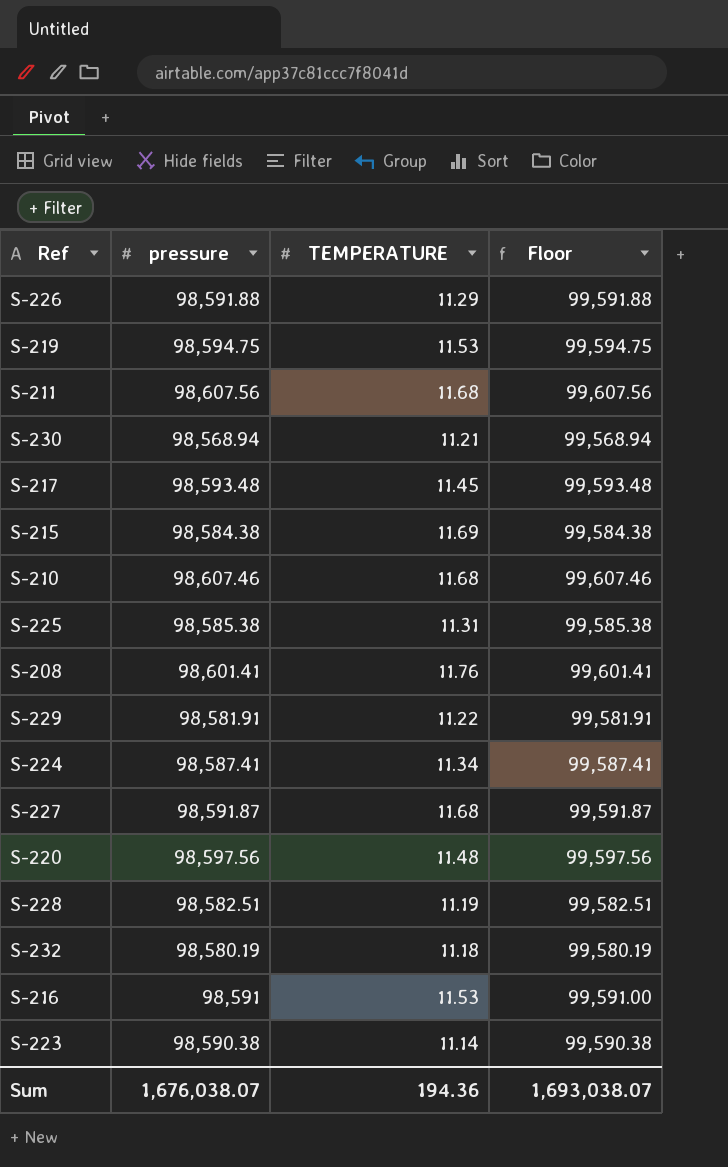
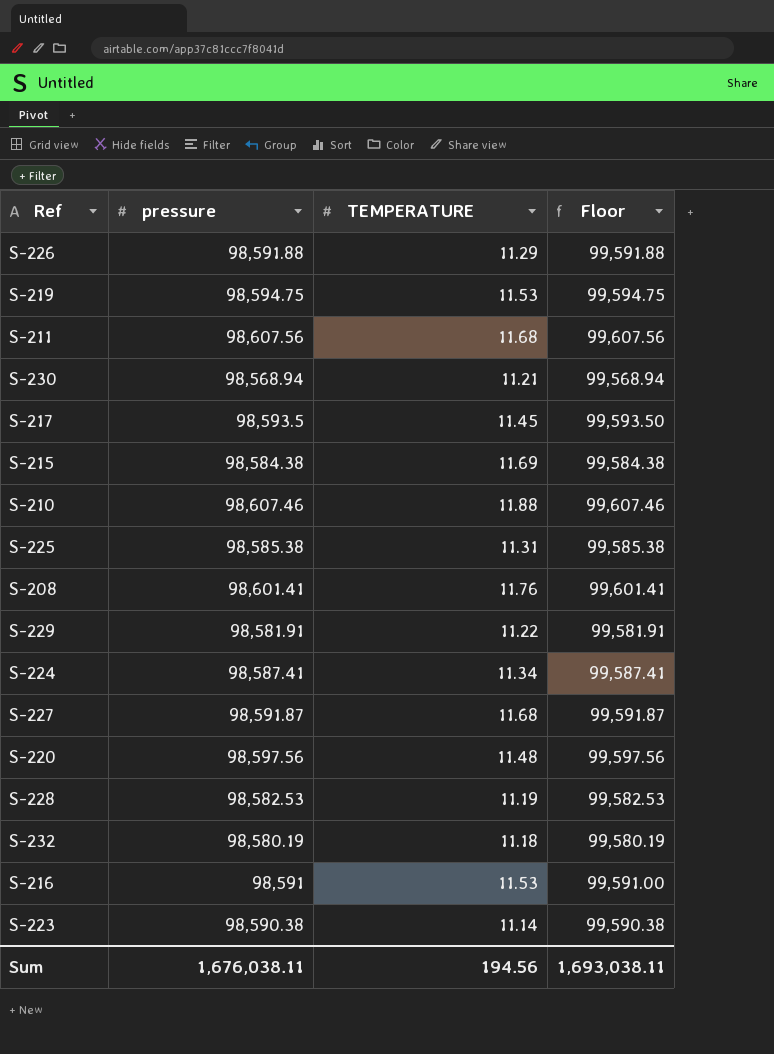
S-217 | pressure: 98,593.48 -> 98,593.5
S-217 | Floor: 99,593.48 -> 99,593.50
S-210 | TEMPERATURE: 11.68 -> 11.88
S-228 | pressure: 98,582.51 -> 98,582.53
S-228 | Floor: 99,582.51 -> 99,582.53
Sum | pressure: 1,676,038.07 -> 1,676,038.11
Sum | TEMPERATURE: 194.36 -> 194.56
Sum | Floor: 1,693,038.07 -> 1,693,038.11

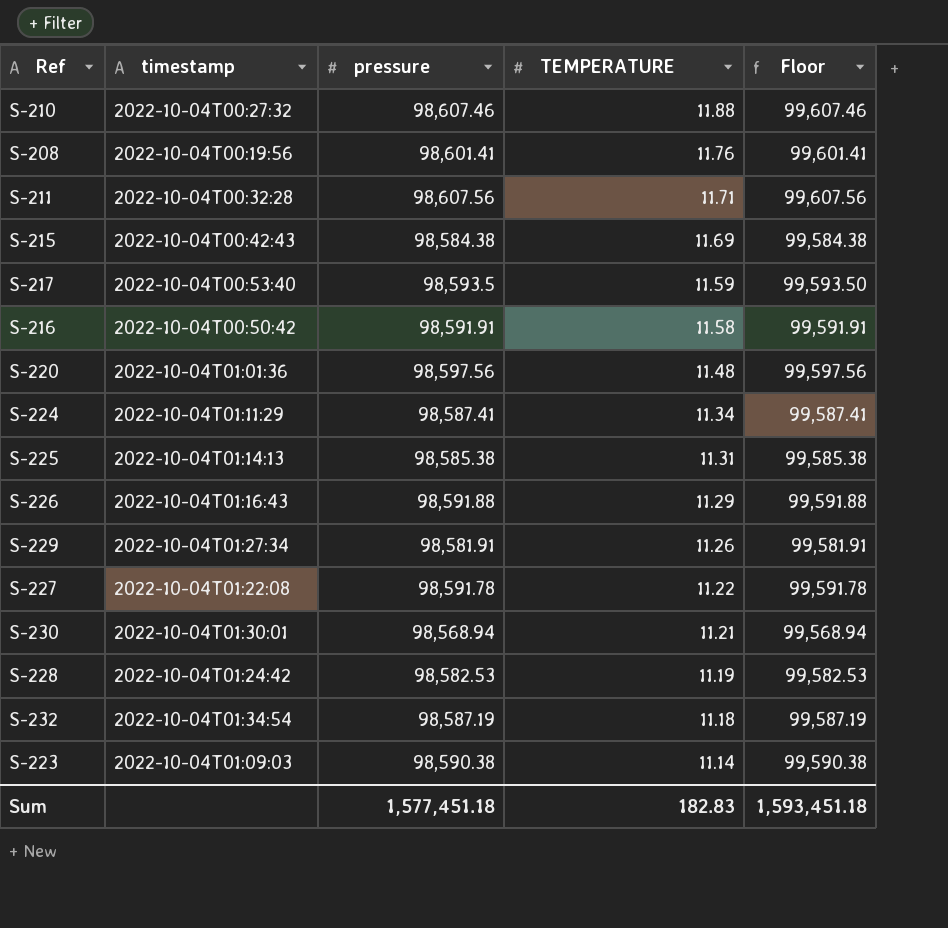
row order: none -> TEMPERATURE descending
column timestamp | position: none -> 2
row S-219: 98,594.75 | 11.53 | 99,594.75 -> none
S-211 | TEMPERATURE: 11.68 -> 11.71
S-217 | TEMPERATURE: 11.45 -> 11.59
S-216 | pressure: 98,591 -> 98,591.91
S-216 | TEMPERATURE: 11.53 -> 11.58
S-216 | Floor: 99,591.00 -> 99,591.91
S-229 | TEMPERATURE: 11.22 -> 11.26
S-227 | pressure: 98,591.87 -> 98,591.78
S-227 | TEMPERATURE: 11.68 -> 11.22
S-227 | Floor: 99,591.87 -> 99,591.78
S-232 | pressure: 98,580.19 -> 98,587.19
S-232 | Floor: 99,580.19 -> 99,587.19
Sum | pressure: 1,676,038.11 -> 1,577,451.18
Sum | TEMPERATURE: 194.56 -> 182.83
Sum | Floor: 1,693,038.11 -> 1,593,451.18

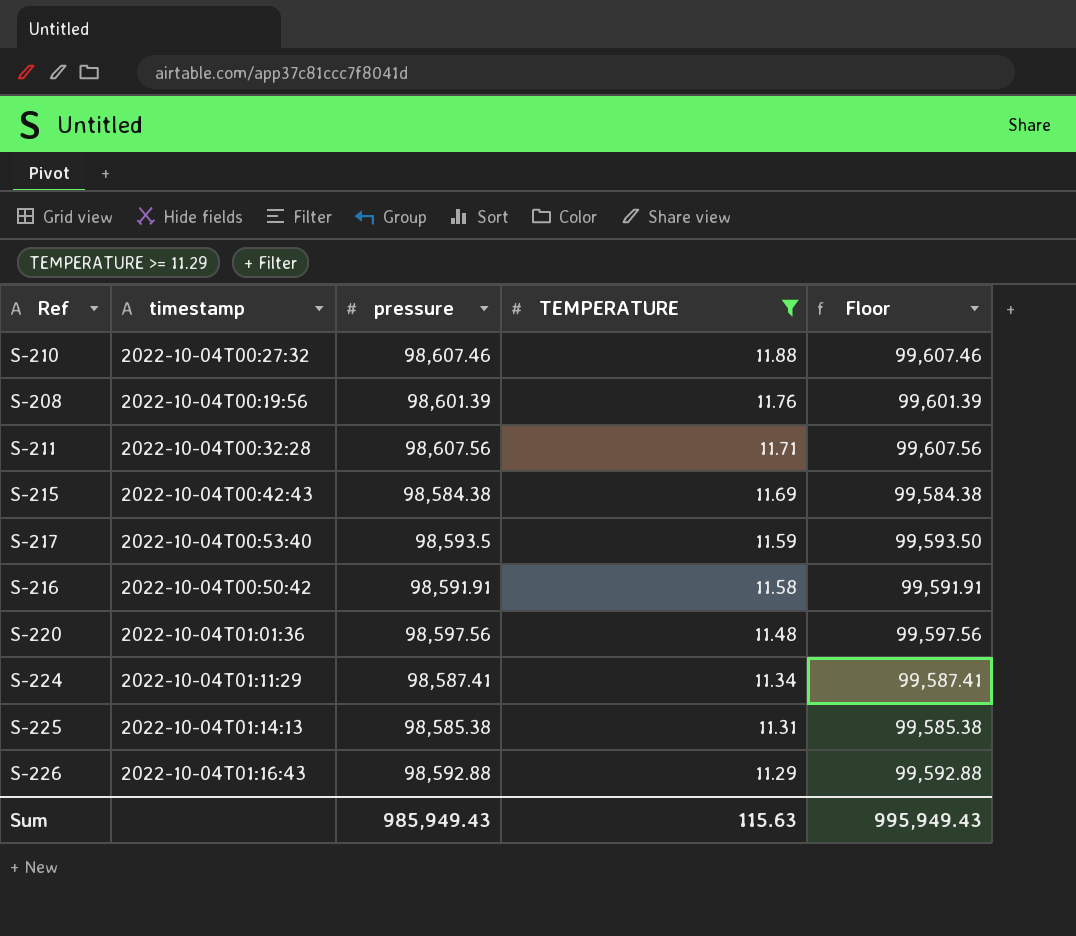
filter: none -> TEMPERATURE >= 11.29
S-208 | pressure: 98,601.41 -> 98,601.39
S-208 | Floor: 99,601.41 -> 99,601.39
S-226 | pressure: 98,591.88 -> 98,592.88
S-226 | Floor: 99,591.88 -> 99,592.88
Sum | pressure: 1,577,451.18 -> 985,949.43
Sum | TEMPERATURE: 182.83 -> 115.63
Sum | Floor: 1,593,451.18 -> 995,949.43

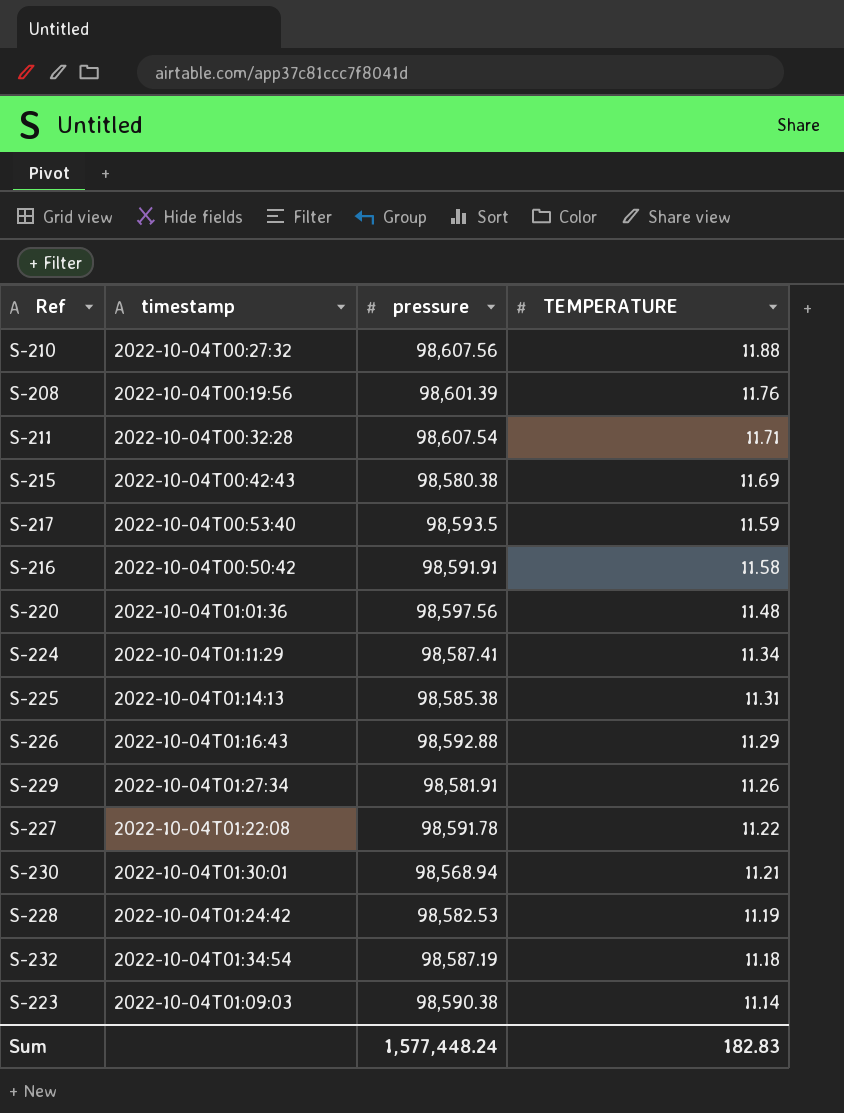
filter: TEMPERATURE >= 11.29 -> none
column Floor | formula: [pressure] + 1000 -> none
S-210 | pressure: 98,607.46 -> 98,607.56
S-211 | pressure: 98,607.56 -> 98,607.54
S-215 | pressure: 98,584.38 -> 98,580.38
Sum | pressure: 985,949.43 -> 1,577,448.24
Sum | TEMPERATURE: 115.63 -> 182.83

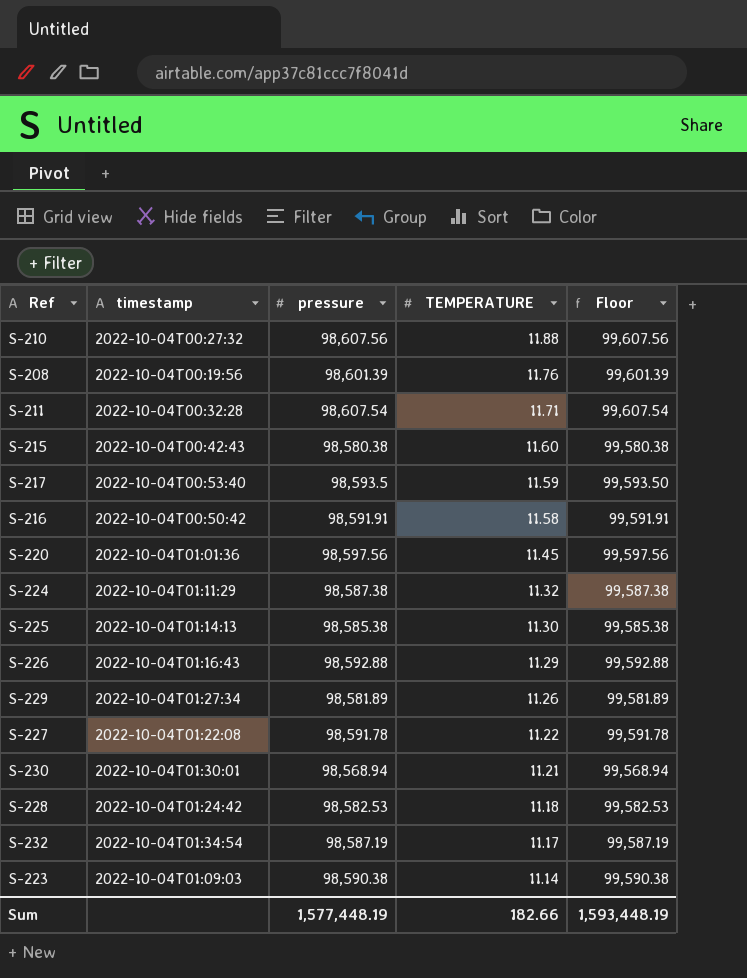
column Floor | formula: none -> [pressure] + 1000
S-215 | TEMPERATURE: 11.69 -> 11.60
S-220 | TEMPERATURE: 11.48 -> 11.45
S-224 | pressure: 98,587.41 -> 98,587.38
S-224 | TEMPERATURE: 11.34 -> 11.32
S-225 | TEMPERATURE: 11.31 -> 11.30
S-229 | pressure: 98,581.91 -> 98,581.89
S-228 | TEMPERATURE: 11.19 -> 11.18
S-232 | TEMPERATURE: 11.18 -> 11.17
Sum | pressure: 1,577,448.24 -> 1,577,448.19
Sum | TEMPERATURE: 182.83 -> 182.66

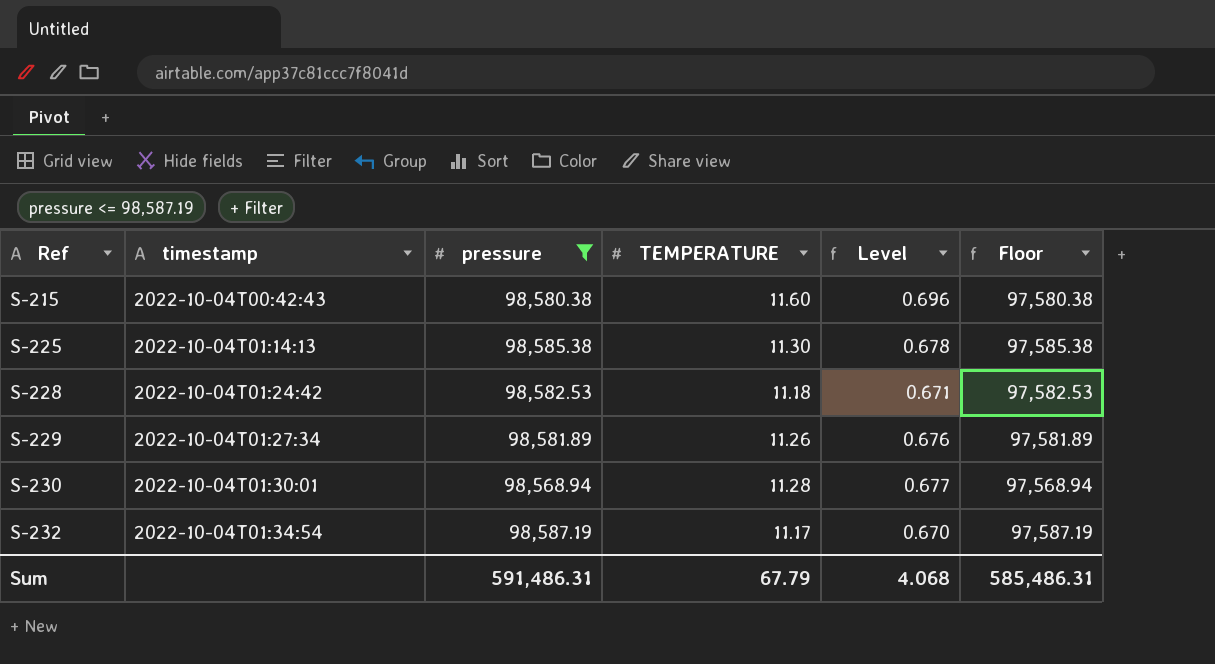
filter: none -> pressure <= 98,587.19
row order: TEMPERATURE descending -> Ref ascending
column Level | formula: none -> [TEMPERATURE] * 0.06
column Floor | formula: [pressure] + 1000 -> [pressure] - 1000
S-230 | TEMPERATURE: 11.21 -> 11.28
Sum | pressure: 1,577,448.19 -> 591,486.31
Sum | TEMPERATURE: 182.66 -> 67.79
Sum | Floor: 1,593,448.19 -> 585,486.31

